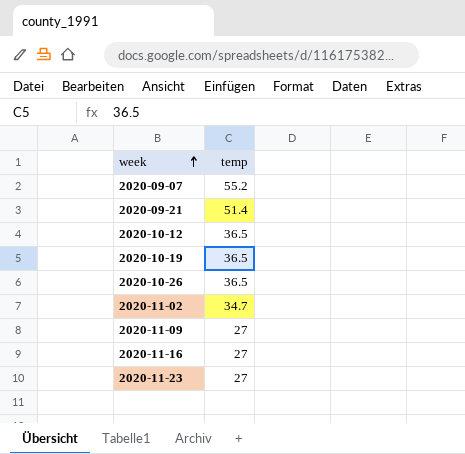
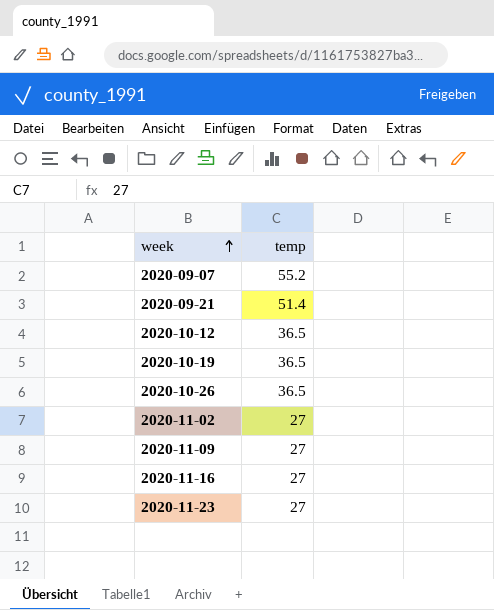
2020-11-02 | temp: 34.7 -> 27

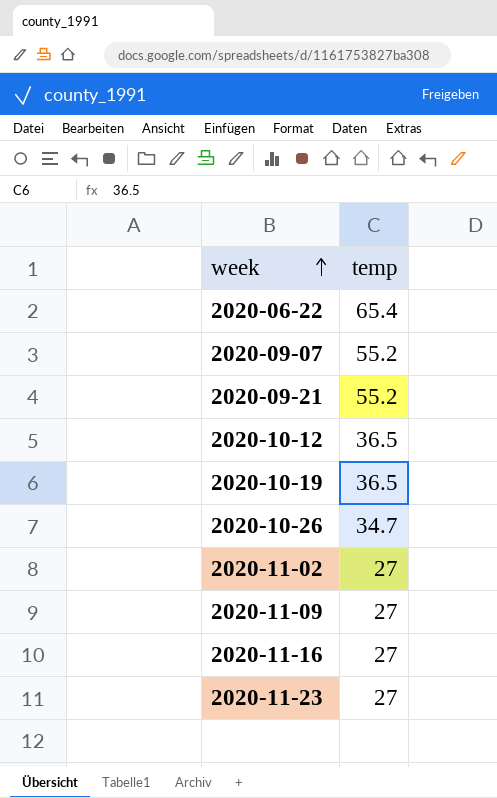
row 2020-06-22: none -> 65.4
2020-09-21 | temp: 51.4 -> 55.2
2020-10-26 | temp: 36.5 -> 34.7

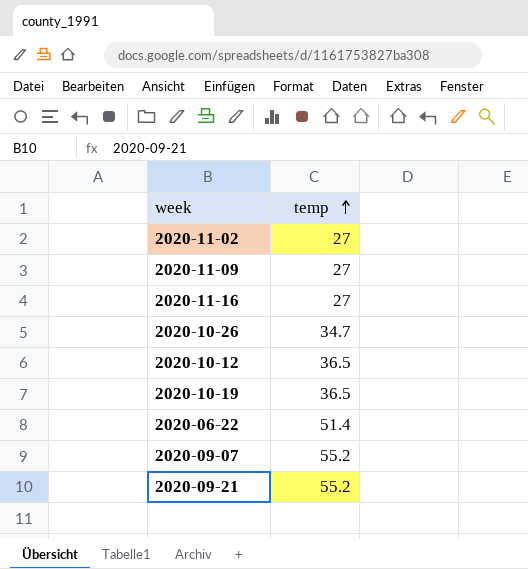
row order: week ascending -> temp ascending
row 2020-11-23: 27 -> none
2020-06-22 | temp: 65.4 -> 51.4

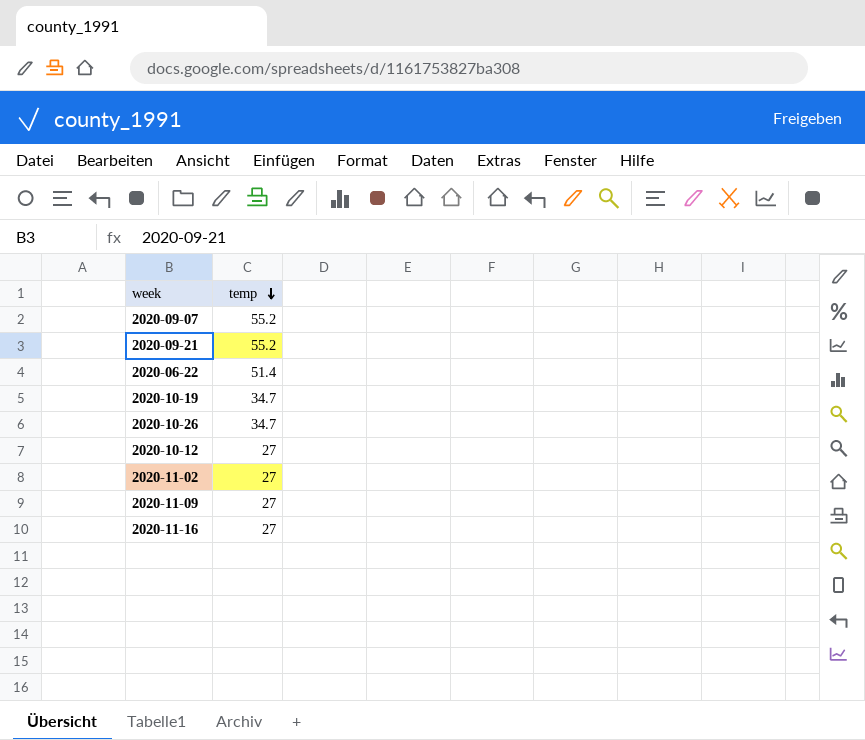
row order: temp ascending -> temp descending
2020-10-19 | temp: 36.5 -> 34.7
2020-10-12 | temp: 36.5 -> 27

